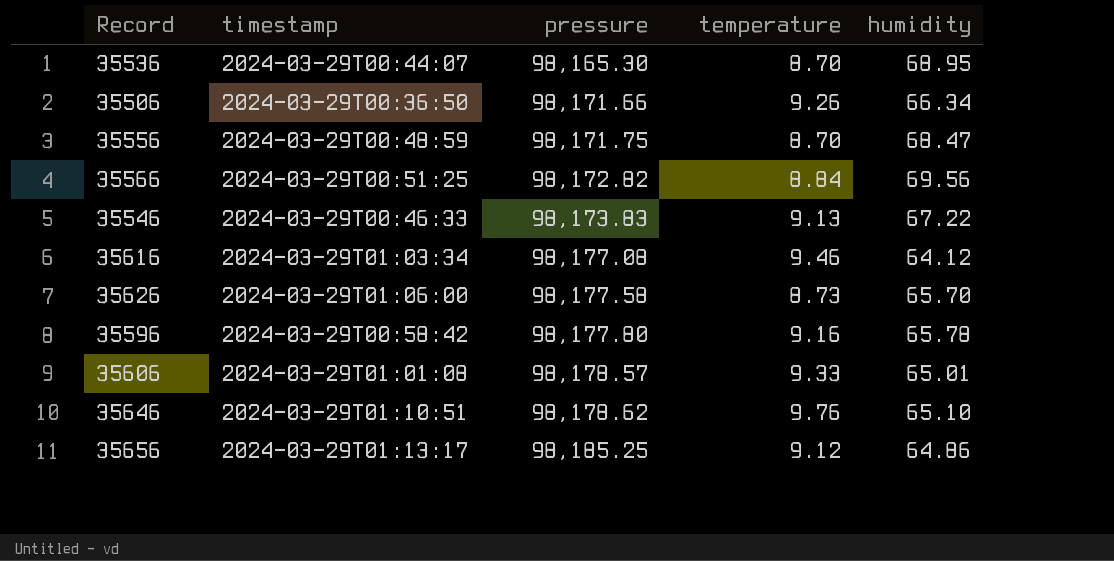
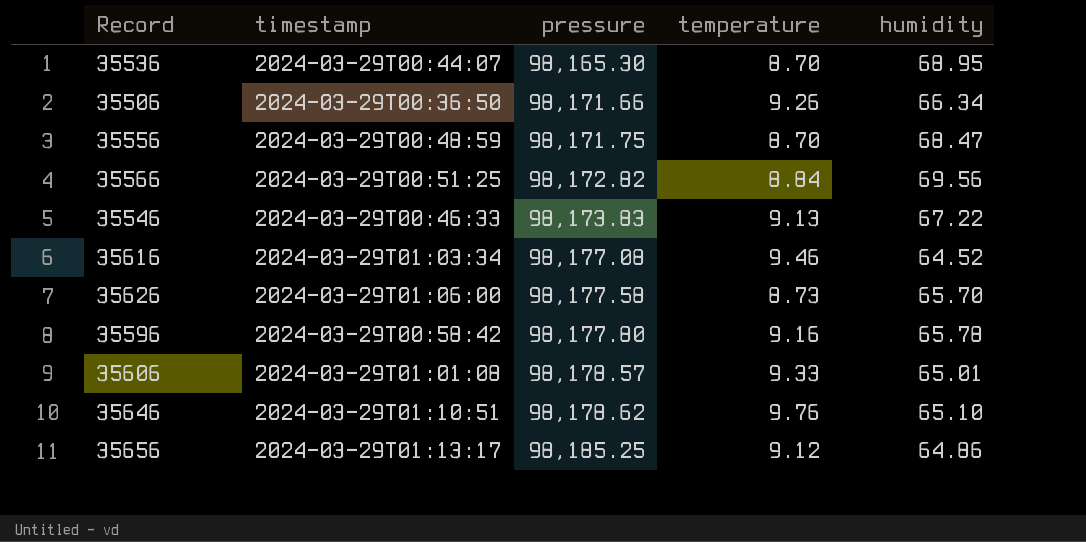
35616 | humidity: 64.12 -> 64.52

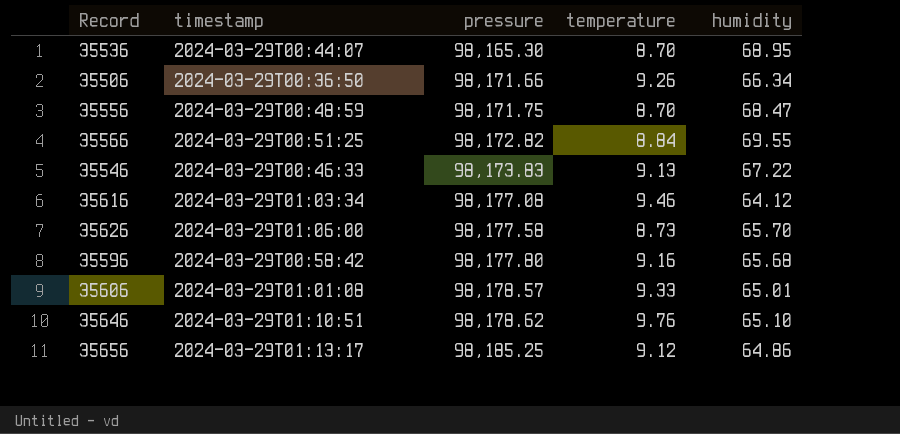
35566 | humidity: 69.56 -> 69.55
35616 | humidity: 64.52 -> 64.12
35596 | humidity: 65.78 -> 65.68

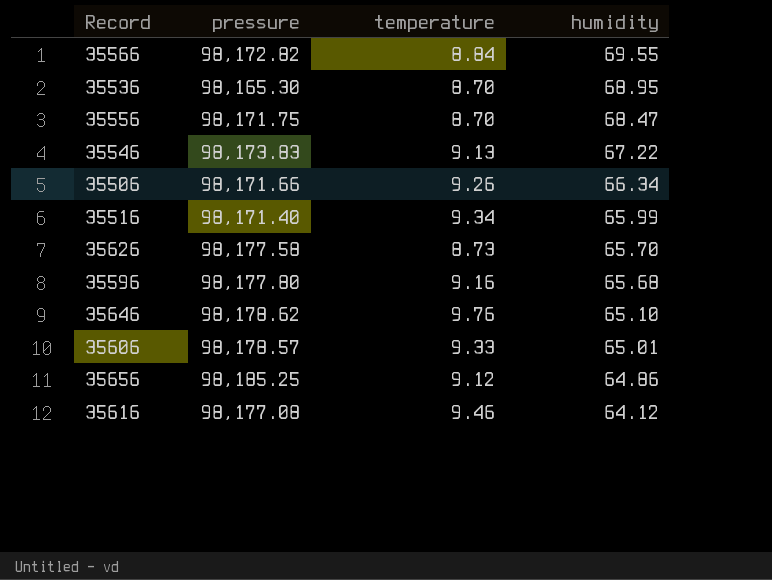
row order: pressure ascending -> humidity descending
column timestamp | position: 2 -> none
row 35516: none -> 98,171.40 | 9.34 | 65.99

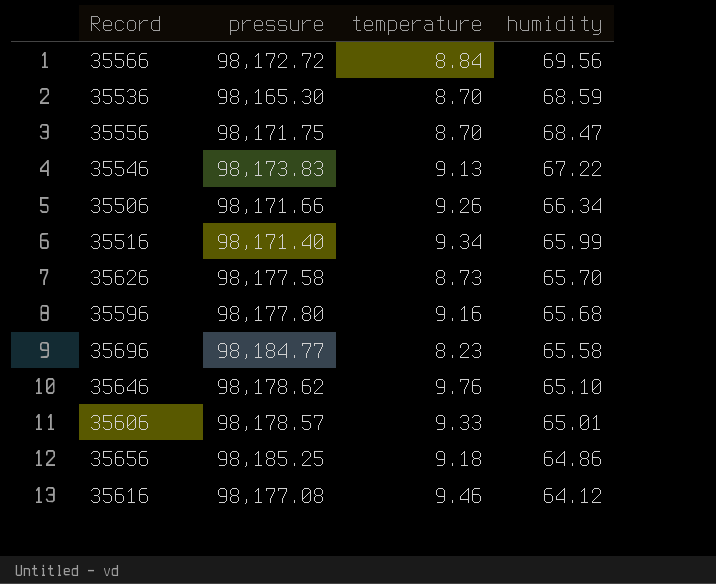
35566 | pressure: 98,172.82 -> 98,172.72
35566 | humidity: 69.55 -> 69.56
35536 | humidity: 68.95 -> 68.59
row 35696: none -> 98,184.77 | 8.23 | 65.58
35656 | temperature: 9.12 -> 9.18

